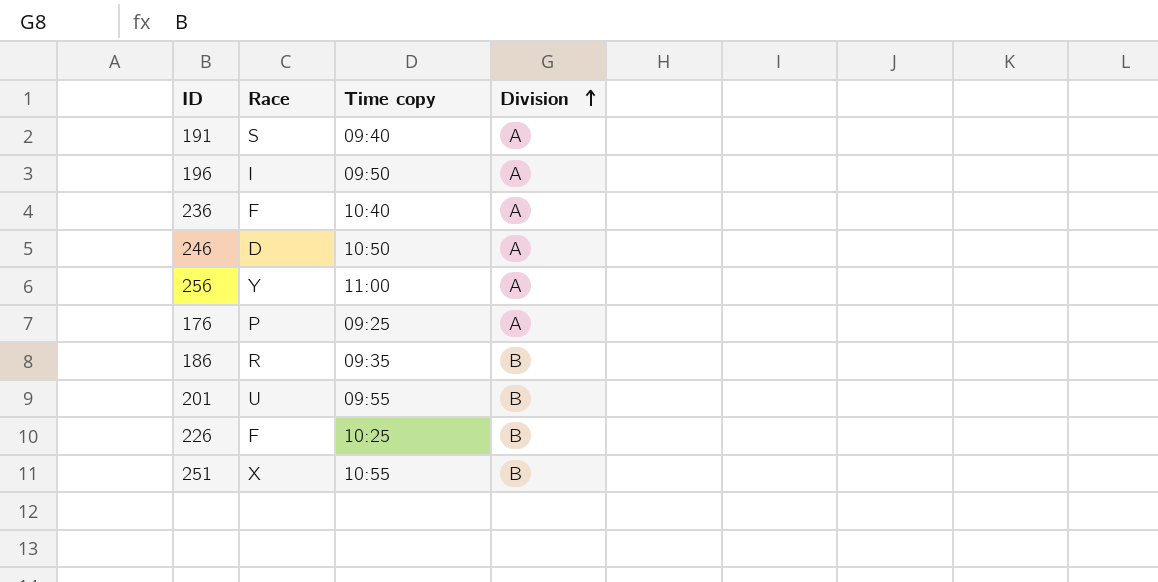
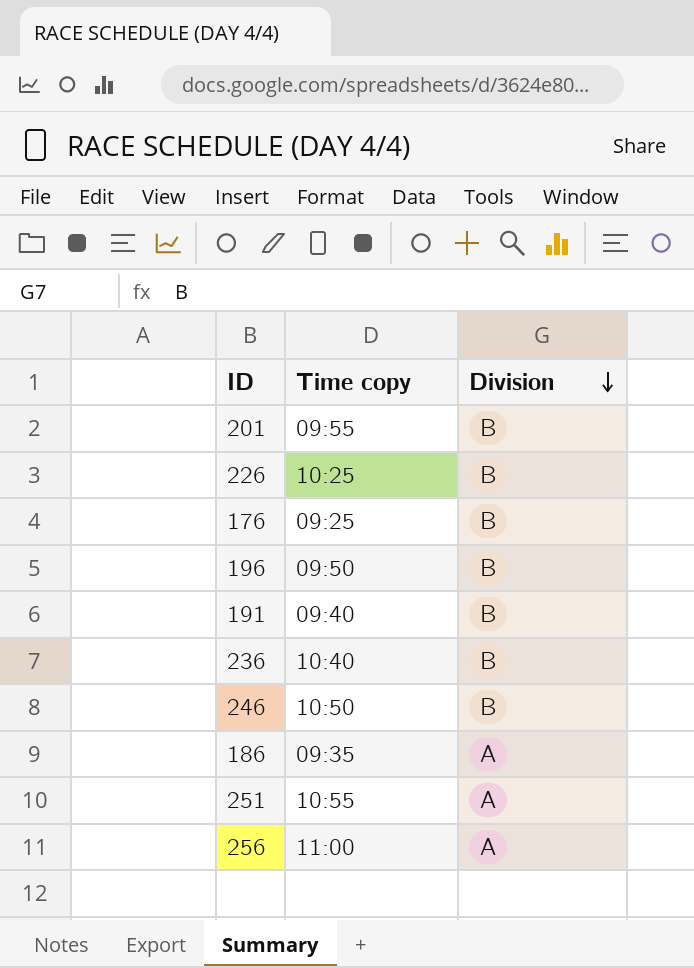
row order: Division ascending -> Division descending
column Race | position: 2 -> none
176 | Division: A -> B
196 | Division: A -> B
191 | Division: A -> B
236 | Division: A -> B
246 | Division: A -> B
186 | Division: B -> A
251 | Division: B -> A

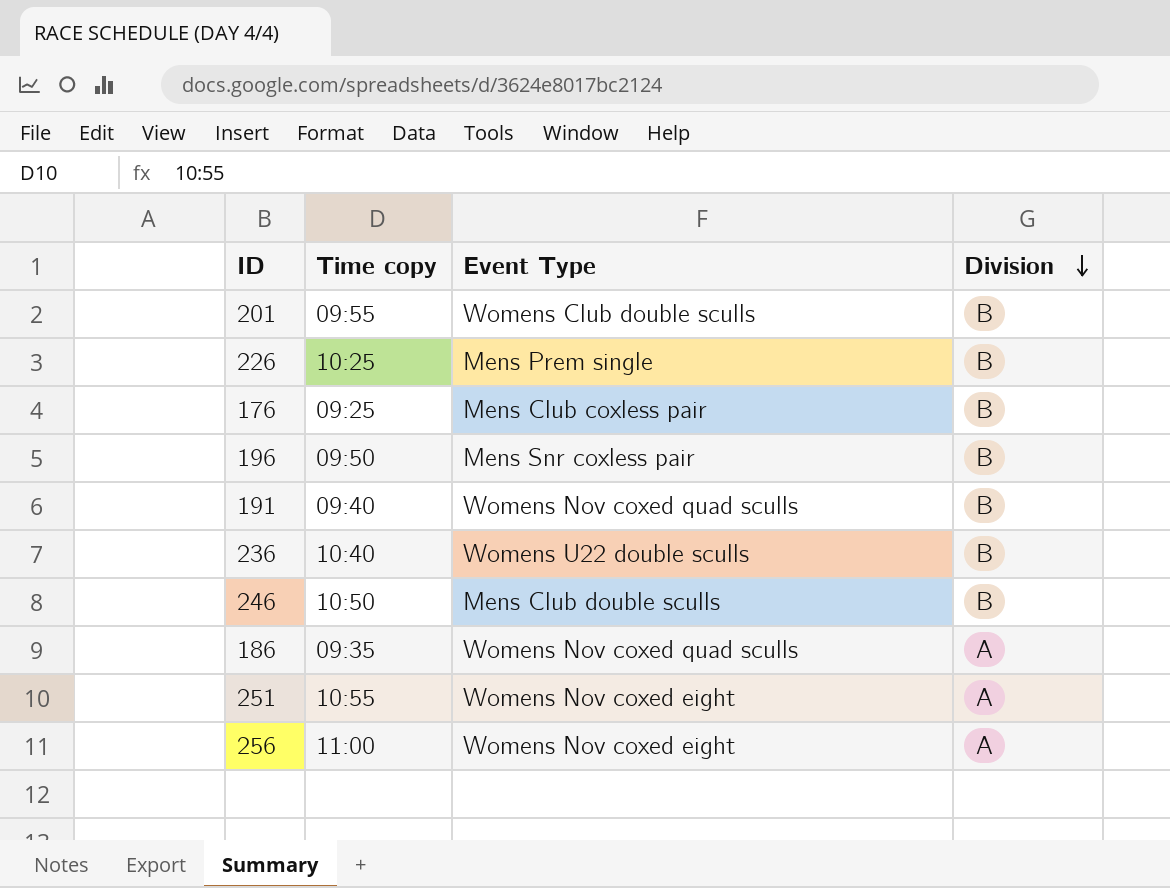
column Event Type | position: none -> 3

